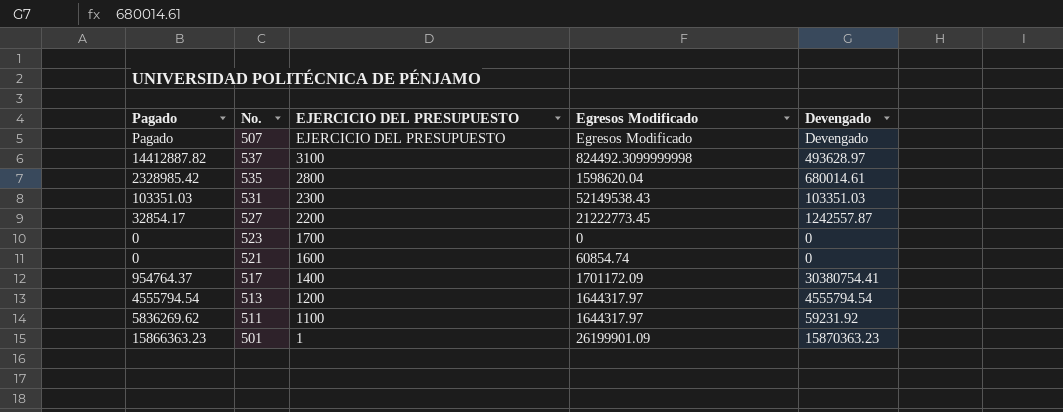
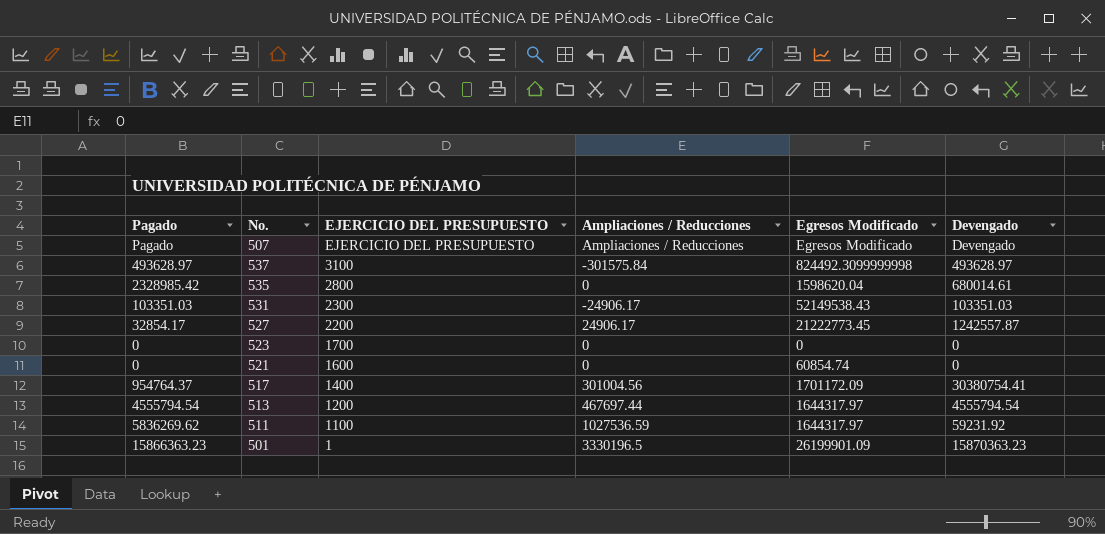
column Ampliaciones / Reducciones | position: none -> 4
537 | Pagado: 14412887.82 -> 493628.97

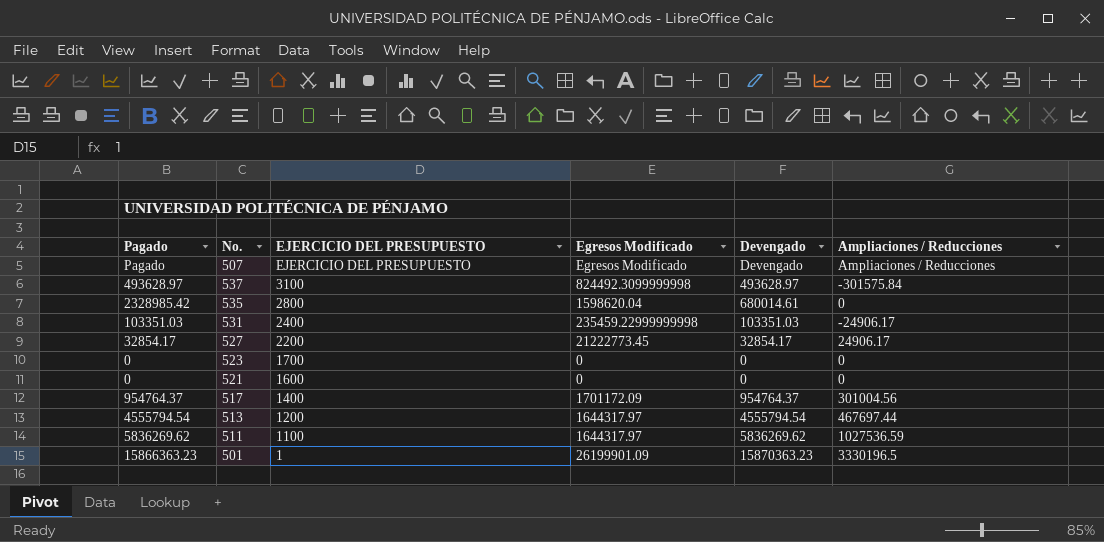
column Ampliaciones / Reducciones | position: 4 -> 6
531 | EJERCICIO DEL PRESUPUESTO: 2300 -> 2400
531 | Egresos Modificado: 52149538.43 -> 235459.22999999998
527 | Devengado: 1242557.87 -> 32854.17
521 | Egresos Modificado: 60854.74 -> 0
517 | Devengado: 30380754.41 -> 954764.37
511 | Devengado: 59231.92 -> 5836269.62

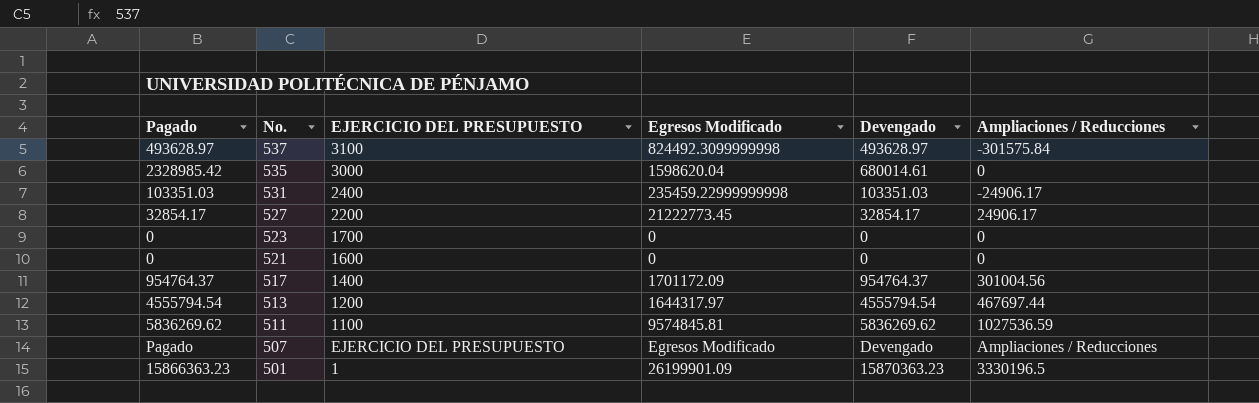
row order: EJERCICIO DEL PRESUPUESTO descending -> No. descending
535 | EJERCICIO DEL PRESUPUESTO: 2800 -> 3000
511 | Egresos Modificado: 1644317.97 -> 9574845.81

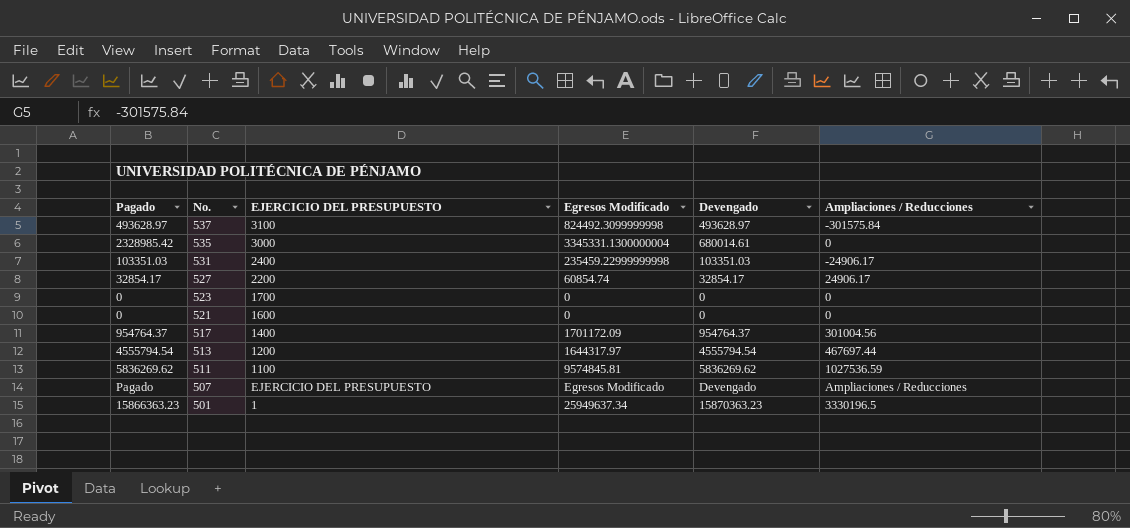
535 | Egresos Modificado: 1598620.04 -> 3345331.1300000004
527 | Egresos Modificado: 21222773.45 -> 60854.74
501 | Egresos Modificado: 26199901.09 -> 25949637.34

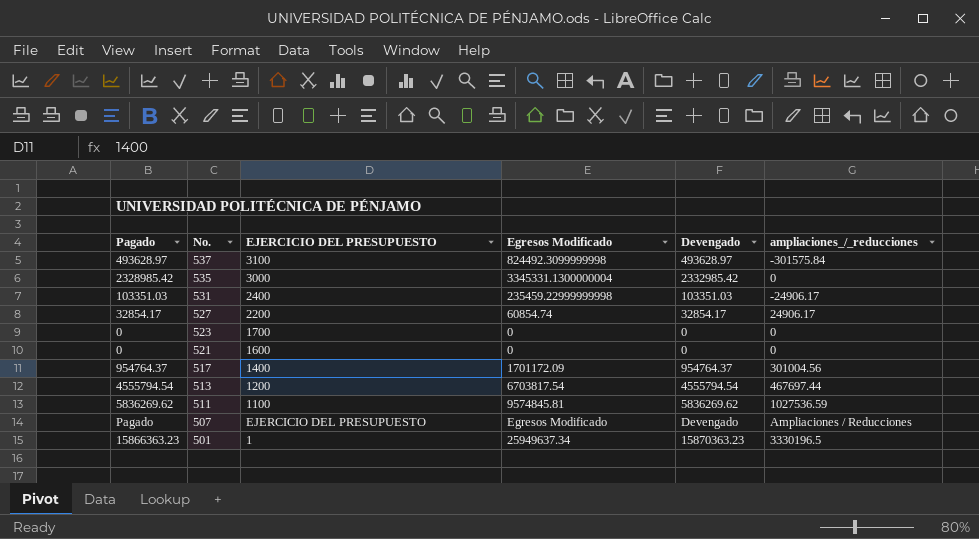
column name: Ampliaciones / Reducciones -> ampliaciones_/_reducciones
535 | Devengado: 680014.61 -> 2332985.42
513 | Egresos Modificado: 1644317.97 -> 6703817.54

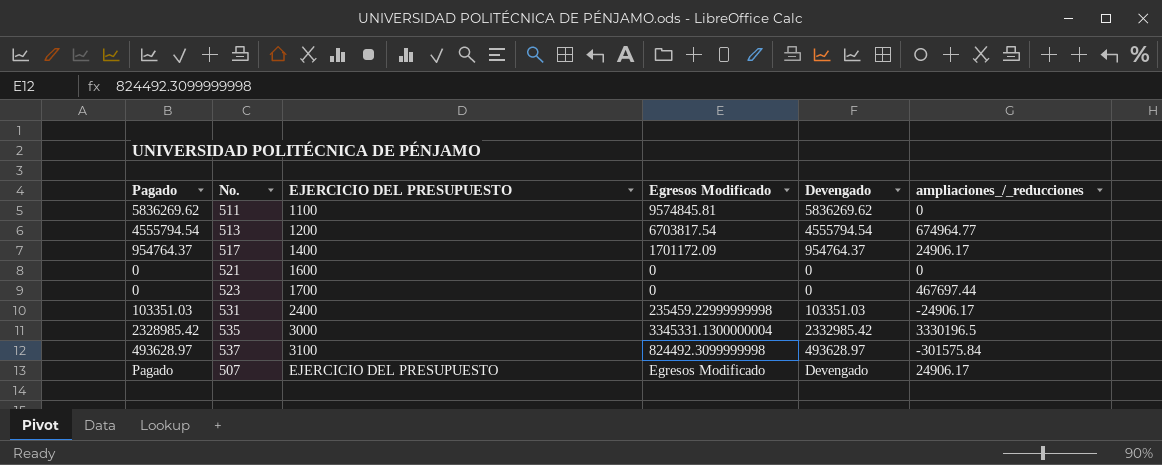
row order: No. descending -> EJERCICIO DEL PRESUPUESTO ascending
row 527: 32854.17 | 2200 | 60854.74 | 32854.17 | 24906.17 -> none
row 501: 15866363.23 | 1 | 25949637.34 | 15870363.23 | 3330196.5 -> none
511 | ampliaciones_/_reducciones: 1027536.59 -> 0
513 | ampliaciones_/_reducciones: 467697.44 -> 674964.77
517 | ampliaciones_/_reducciones: 301004.56 -> 24906.17
523 | ampliaciones_/_reducciones: 0 -> 467697.44
535 | ampliaciones_/_reducciones: 0 -> 3330196.5
507 | ampliaciones_/_reducciones: Ampliaciones / Reducciones -> 24906.17

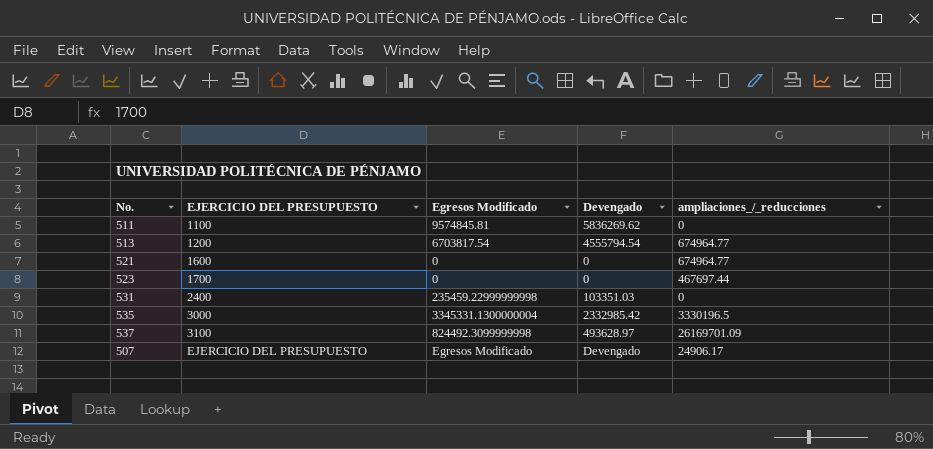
column Pagado | position: 1 -> none
row 517: 954764.37 | 1400 | 1701172.09 | 954764.37 | 24906.17 -> none
521 | ampliaciones_/_reducciones: 0 -> 674964.77
531 | ampliaciones_/_reducciones: -24906.17 -> 0
537 | ampliaciones_/_reducciones: -301575.84 -> 26169701.09

